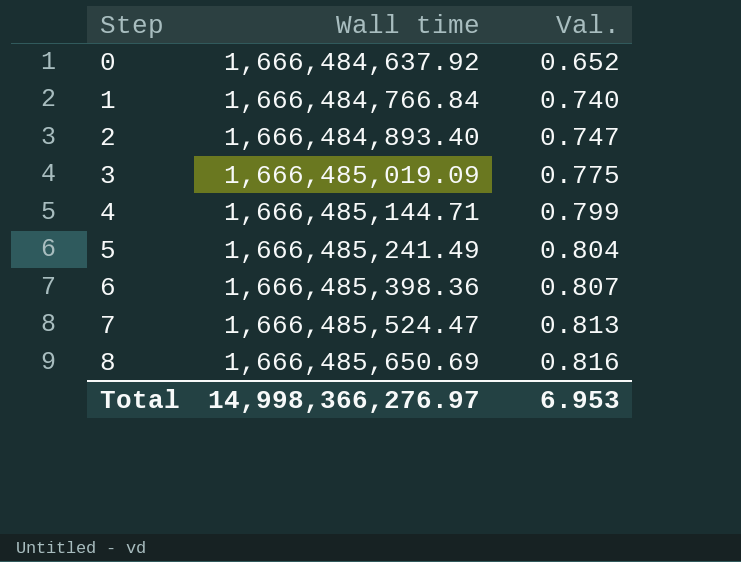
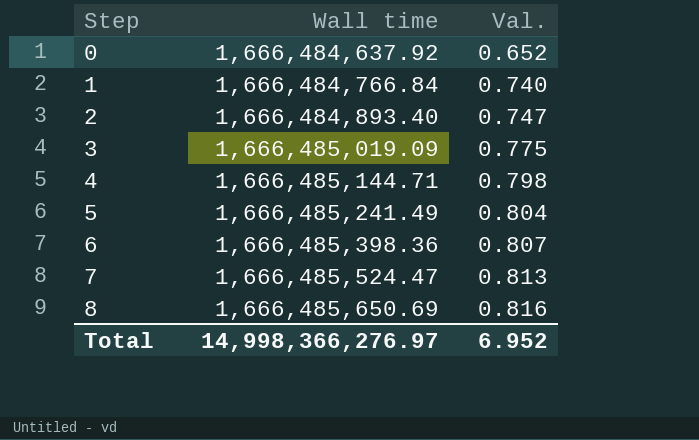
4 | Val.: 0.799 -> 0.798
Total | Val.: 6.953 -> 6.952

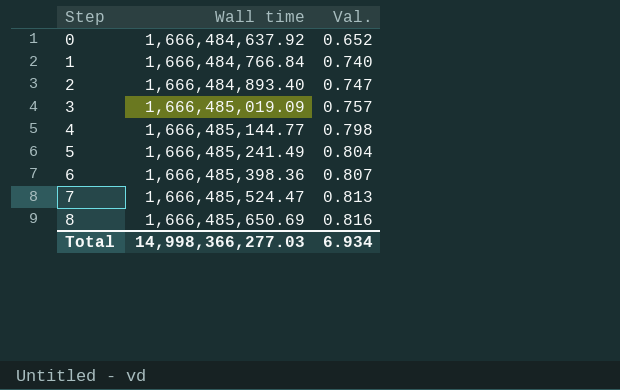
3 | Val.: 0.775 -> 0.757
4 | Wall time: 1,666,485,144.71 -> 1,666,485,144.77
Total | Wall time: 14,998,366,276.97 -> 14,998,366,277.03
Total | Val.: 6.952 -> 6.934

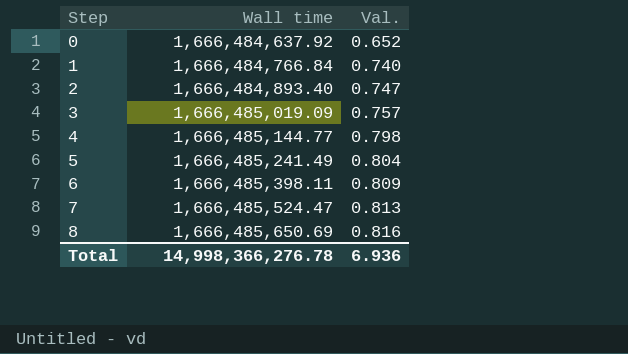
6 | Wall time: 1,666,485,398.36 -> 1,666,485,398.11
6 | Val.: 0.807 -> 0.809
Total | Wall time: 14,998,366,277.03 -> 14,998,366,276.78
Total | Val.: 6.934 -> 6.936

